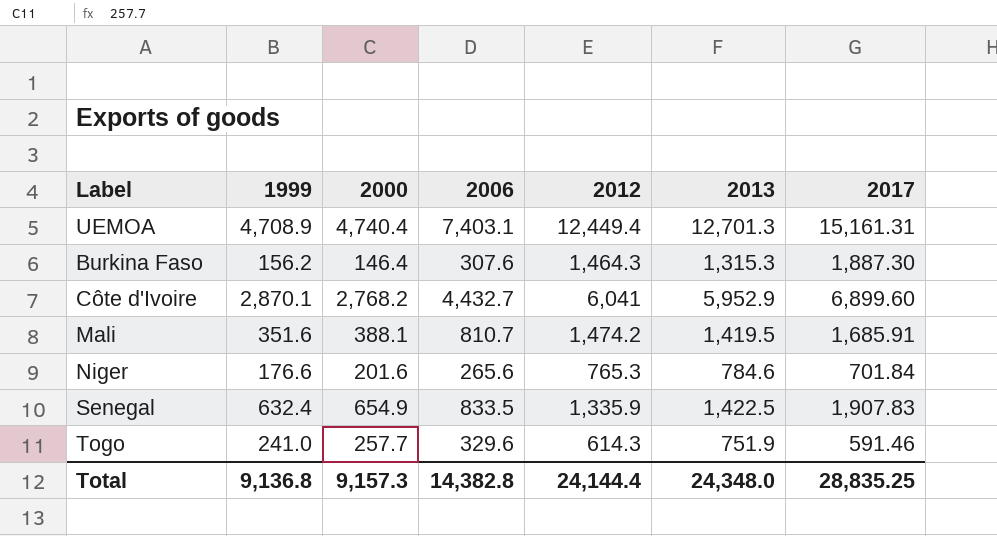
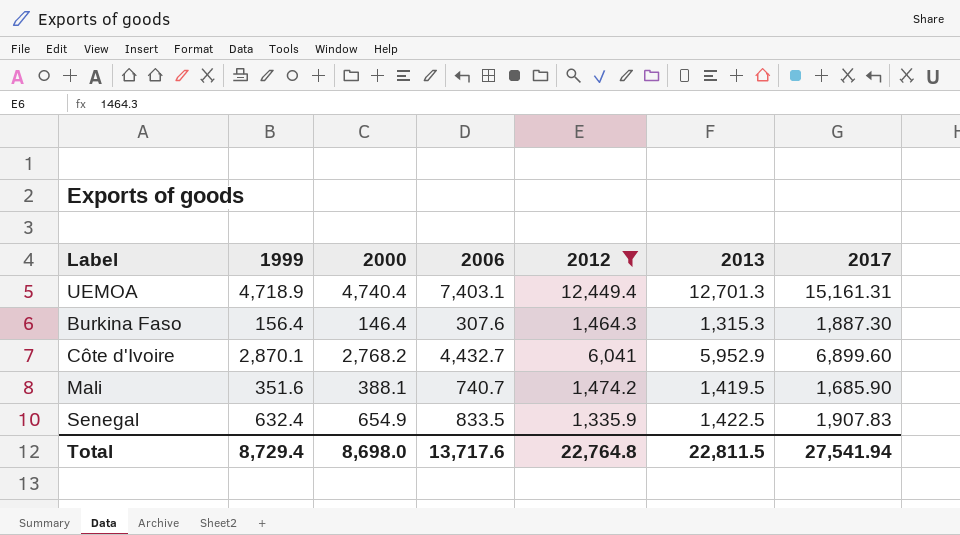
filter: none -> 2012 >= 1,335.9
UEMOA | 1999: 4,708.9 -> 4,718.9
Burkina Faso | 1999: 156.2 -> 156.4
Mali | 2006: 810.7 -> 740.7
Mali | 2017: 1,685.91 -> 1,685.90
Total | 1999: 9,136.8 -> 8,729.4
Total | 2000: 9,157.3 -> 8,698.0
Total | 2006: 14,382.8 -> 13,717.6
Total | 2012: 24,144.4 -> 22,764.8
Total | 2013: 24,348.0 -> 22,811.5
Total | 2017: 28,835.25 -> 27,541.94

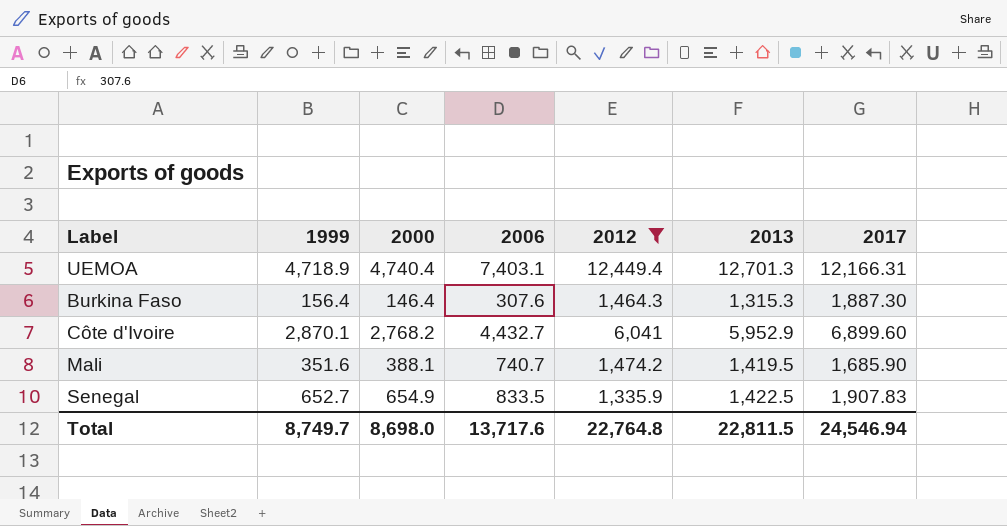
UEMOA | 2017: 15,161.31 -> 12,166.31
Senegal | 1999: 632.4 -> 652.7
Total | 1999: 8,729.4 -> 8,749.7
Total | 2017: 27,541.94 -> 24,546.94

